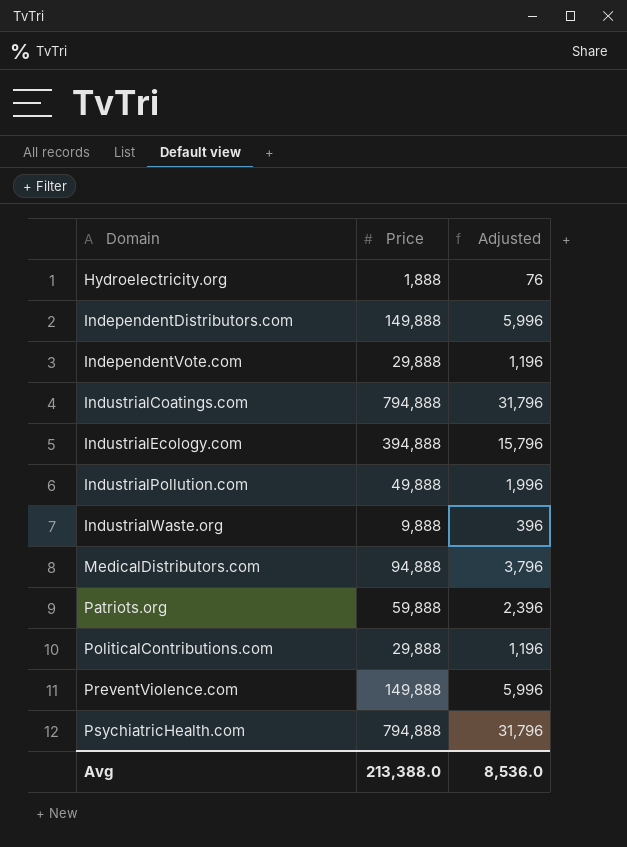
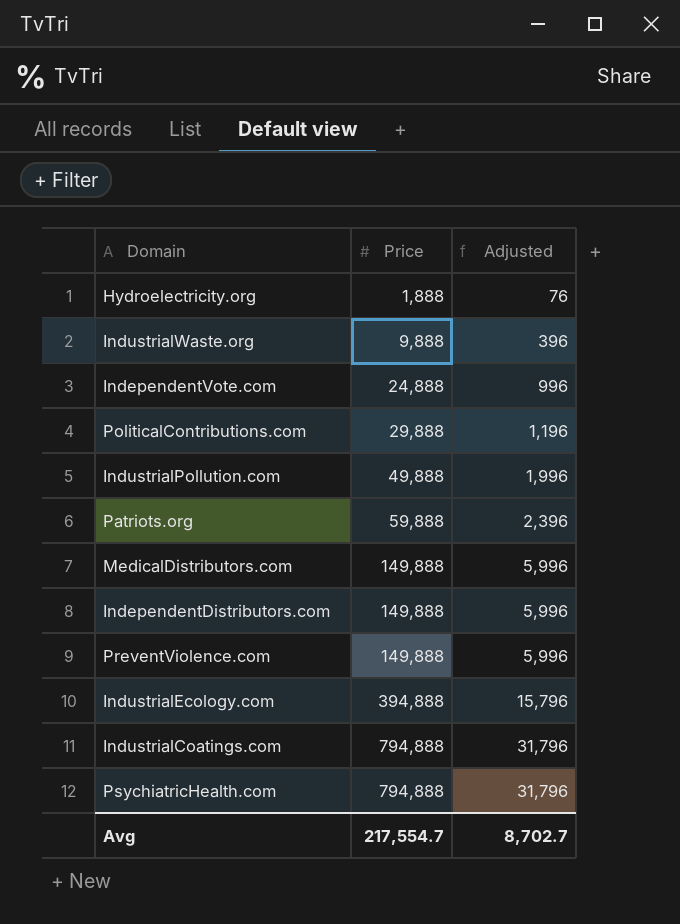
row order: Domain ascending -> Price ascending
IndependentVote.com | Price: 29,888 -> 24,888
IndependentVote.com | Adjusted: 1,196 -> 996
MedicalDistributors.com | Price: 94,888 -> 149,888
MedicalDistributors.com | Adjusted: 3,796 -> 5,996
Avg | Price: 213,388.0 -> 217,554.7
Avg | Adjusted: 8,536.0 -> 8,702.7

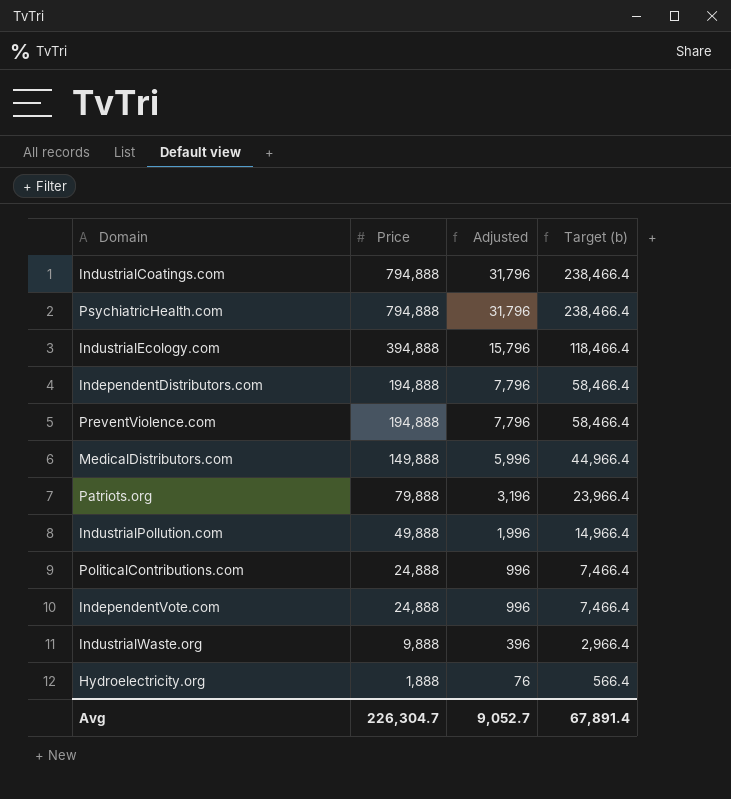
row order: Price ascending -> Price descending
column Target (b) | formula: none -> [Price] * 0.3
IndependentDistributors.com | Price: 149,888 -> 194,888
IndependentDistributors.com | Adjusted: 5,996 -> 7,796
PreventViolence.com | Price: 149,888 -> 194,888
PreventViolence.com | Adjusted: 5,996 -> 7,796
Patriots.org | Price: 59,888 -> 79,888
Patriots.org | Adjusted: 2,396 -> 3,196
PoliticalContributions.com | Price: 29,888 -> 24,888
PoliticalContributions.com | Adjusted: 1,196 -> 996
Avg | Price: 217,554.7 -> 226,304.7
Avg | Adjusted: 8,702.7 -> 9,052.7

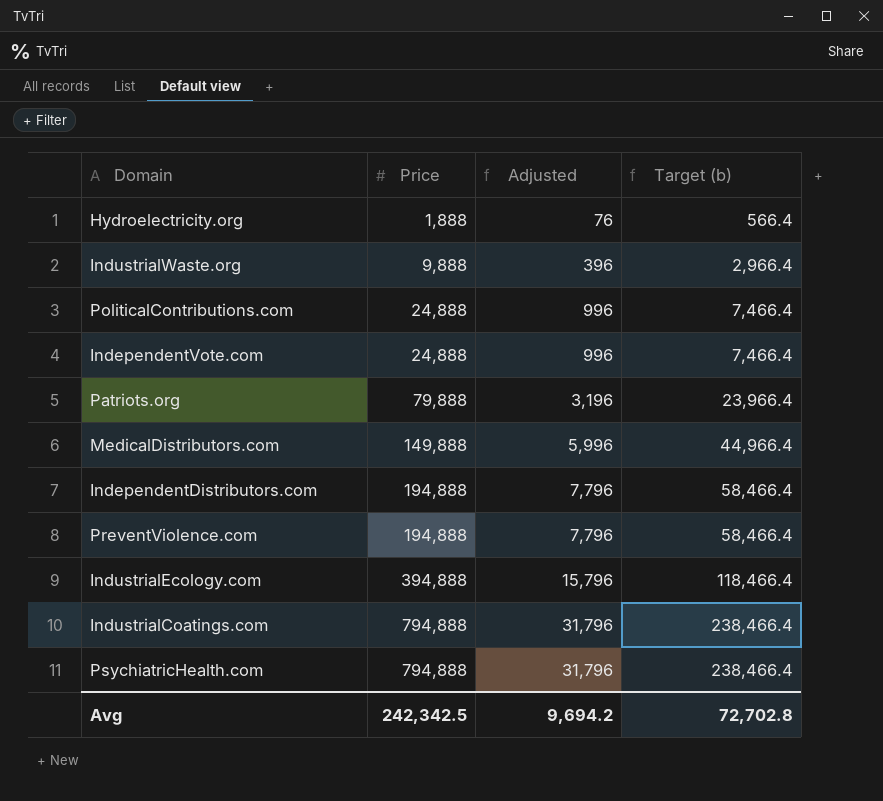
row order: Price descending -> Price ascending
row IndustrialPollution.com: 49,888 | 1,996 | 14,966.4 -> none
Avg | Price: 226,304.7 -> 242,342.5
Avg | Adjusted: 9,052.7 -> 9,694.2
Avg | Target (b): 67,891.4 -> 72,702.8

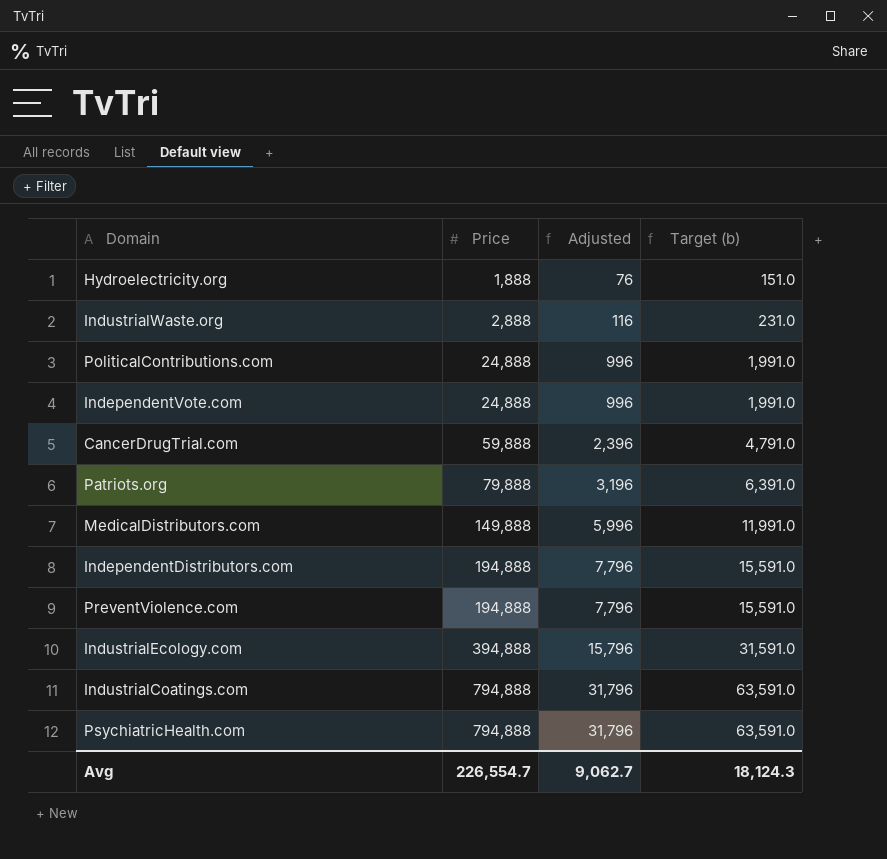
column Target (b) | formula: [Price] * 0.3 -> [Price] * 0.08
IndustrialWaste.org | Price: 9,888 -> 2,888
IndustrialWaste.org | Adjusted: 396 -> 116
row CancerDrugTrial.com: none -> 59,888 | 2,396 | 4,791.0
Avg | Price: 242,342.5 -> 226,554.7
Avg | Adjusted: 9,694.2 -> 9,062.7
Avg | Target (b): 72,702.8 -> 18,124.3

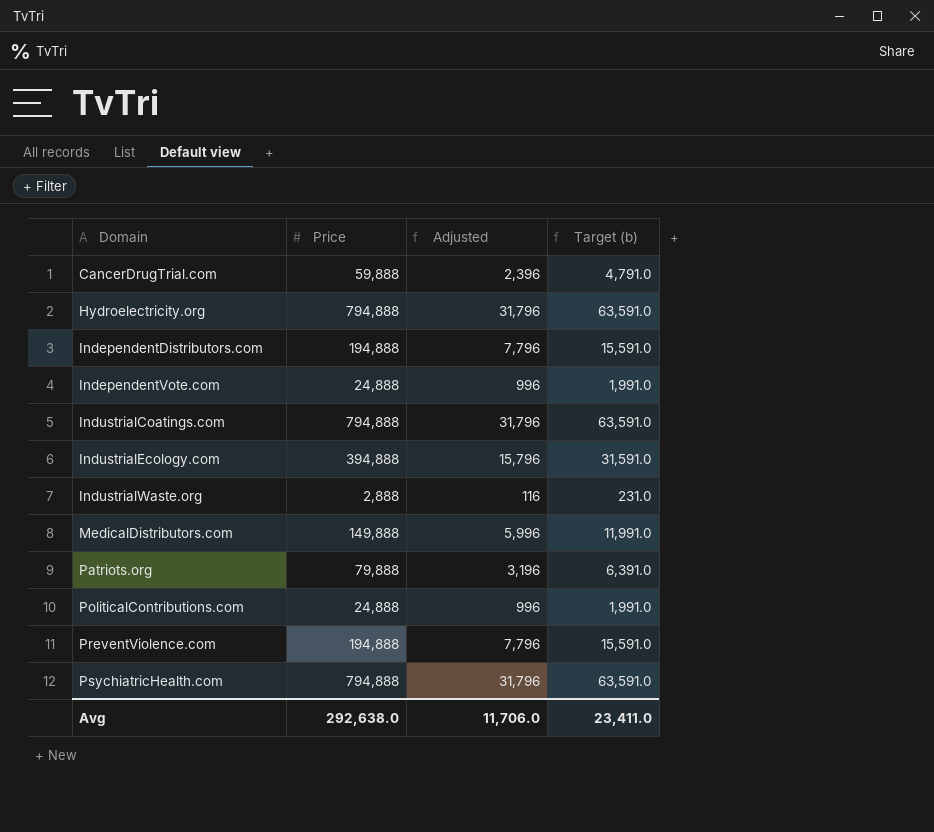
row order: Price ascending -> Domain ascending
Hydroelectricity.org | Price: 1,888 -> 794,888
Hydroelectricity.org | Adjusted: 76 -> 31,796
Hydroelectricity.org | Target (b): 151.0 -> 63,591.0
Avg | Price: 226,554.7 -> 292,638.0
Avg | Adjusted: 9,062.7 -> 11,706.0
Avg | Target (b): 18,124.3 -> 23,411.0

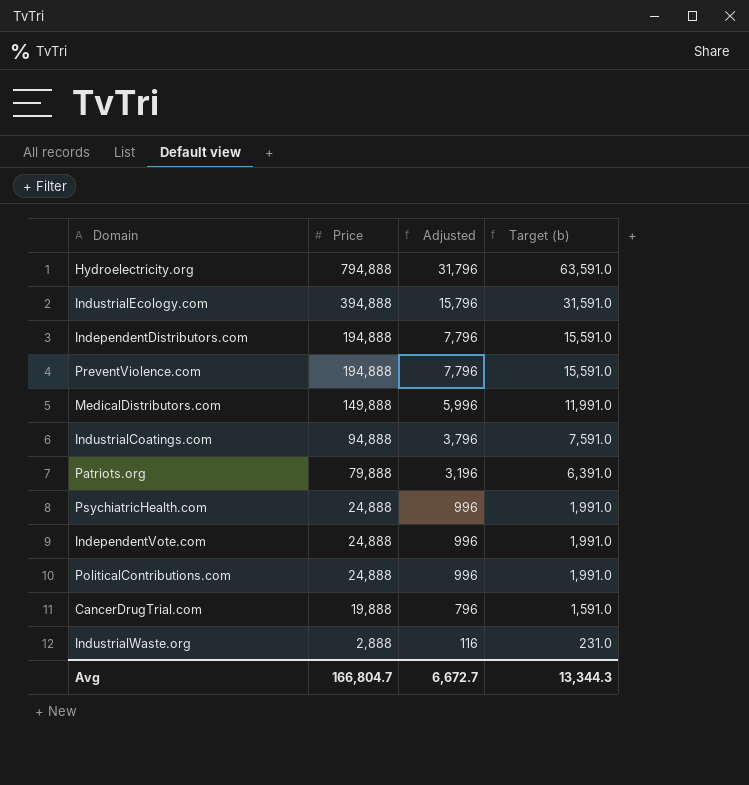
row order: Domain ascending -> Price descending
IndustrialCoatings.com | Price: 794,888 -> 94,888
IndustrialCoatings.com | Adjusted: 31,796 -> 3,796
IndustrialCoatings.com | Target (b): 63,591.0 -> 7,591.0
PsychiatricHealth.com | Price: 794,888 -> 24,888
PsychiatricHealth.com | Adjusted: 31,796 -> 996
PsychiatricHealth.com | Target (b): 63,591.0 -> 1,991.0
CancerDrugTrial.com | Price: 59,888 -> 19,888
CancerDrugTrial.com | Adjusted: 2,396 -> 796
CancerDrugTrial.com | Target (b): 4,791.0 -> 1,591.0
Avg | Price: 292,638.0 -> 166,804.7
Avg | Adjusted: 11,706.0 -> 6,672.7
Avg | Target (b): 23,411.0 -> 13,344.3

